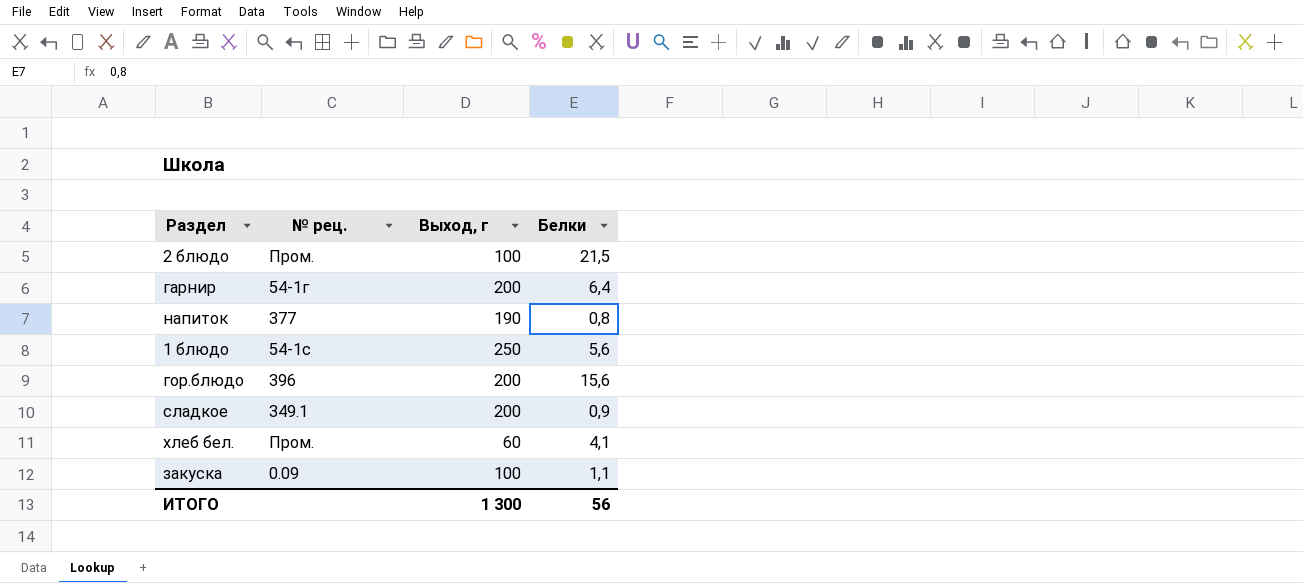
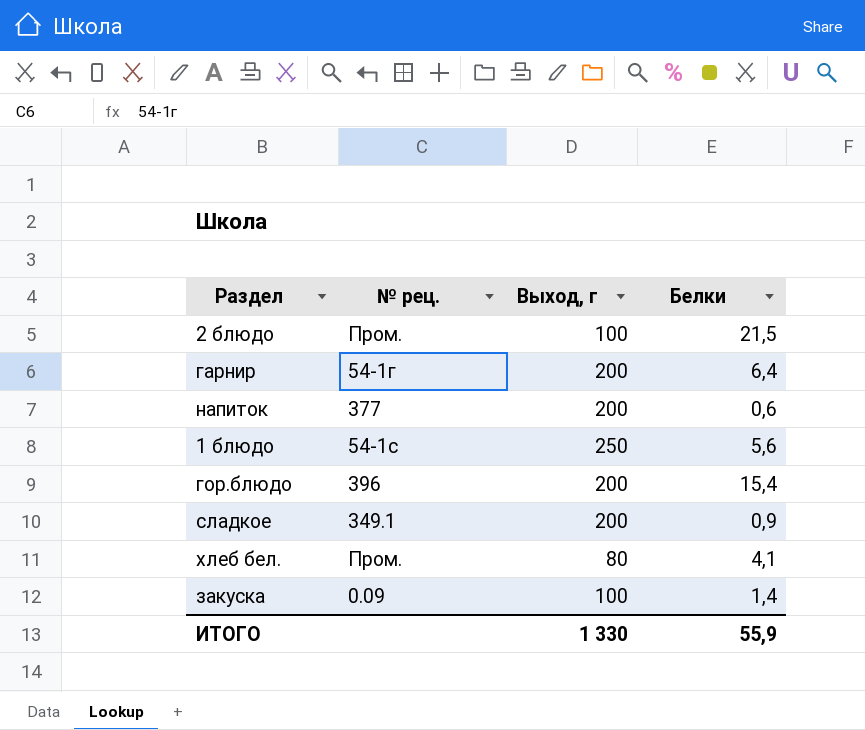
напиток | Выход, г: 190 -> 200
напиток | Белки: 0,8 -> 0,6
гор.блюдо | Белки: 15,6 -> 15,4
хлеб бел. | Выход, г: 60 -> 80
закуска | Белки: 1,1 -> 1,4
ИТОГО | Выход, г: 1 300 -> 1 330
ИТОГО | Белки: 56 -> 55,9

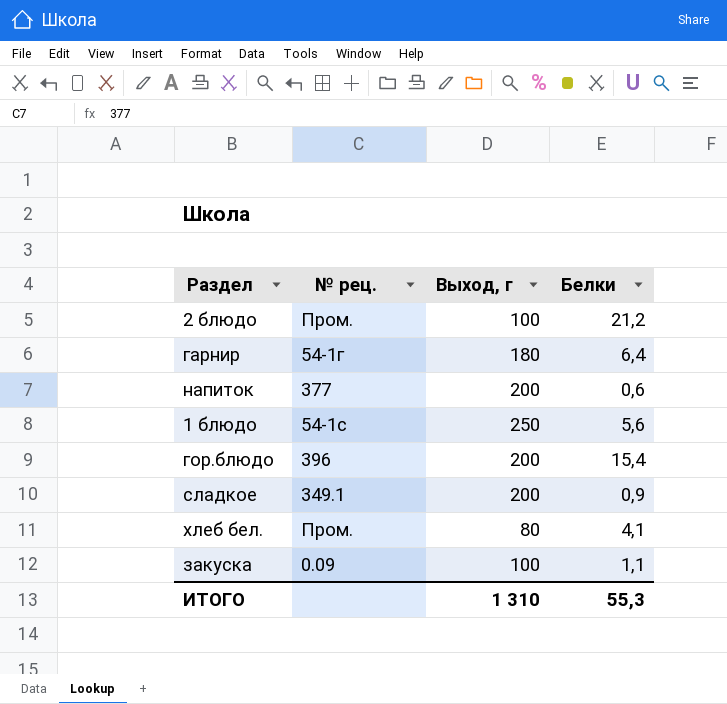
2 блюдо | Белки: 21,5 -> 21,2
гарнир | Выход, г: 200 -> 180
закуска | Белки: 1,4 -> 1,1
ИТОГО | Выход, г: 1 330 -> 1 310
ИТОГО | Белки: 55,9 -> 55,3

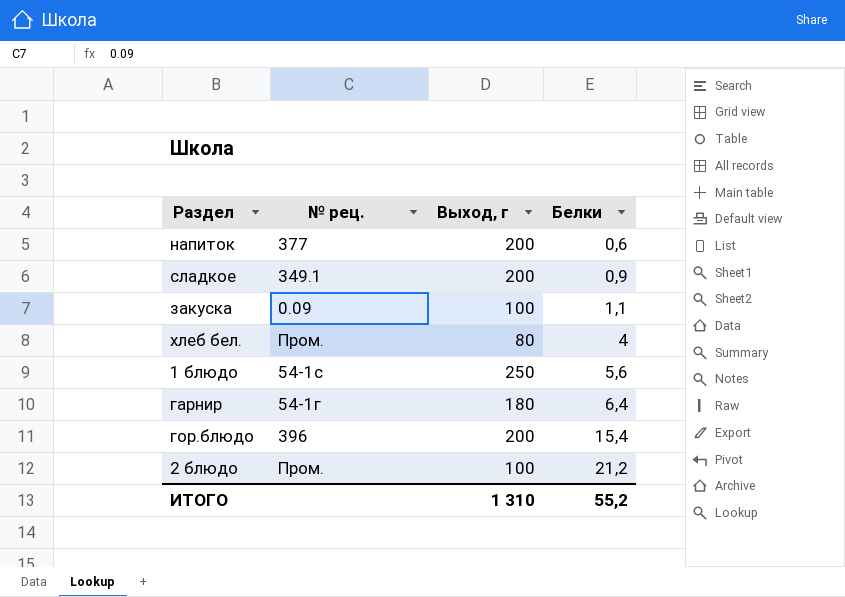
row order: none -> Белки ascending
хлеб бел. | Белки: 4,1 -> 4
ИТОГО | Белки: 55,3 -> 55,2

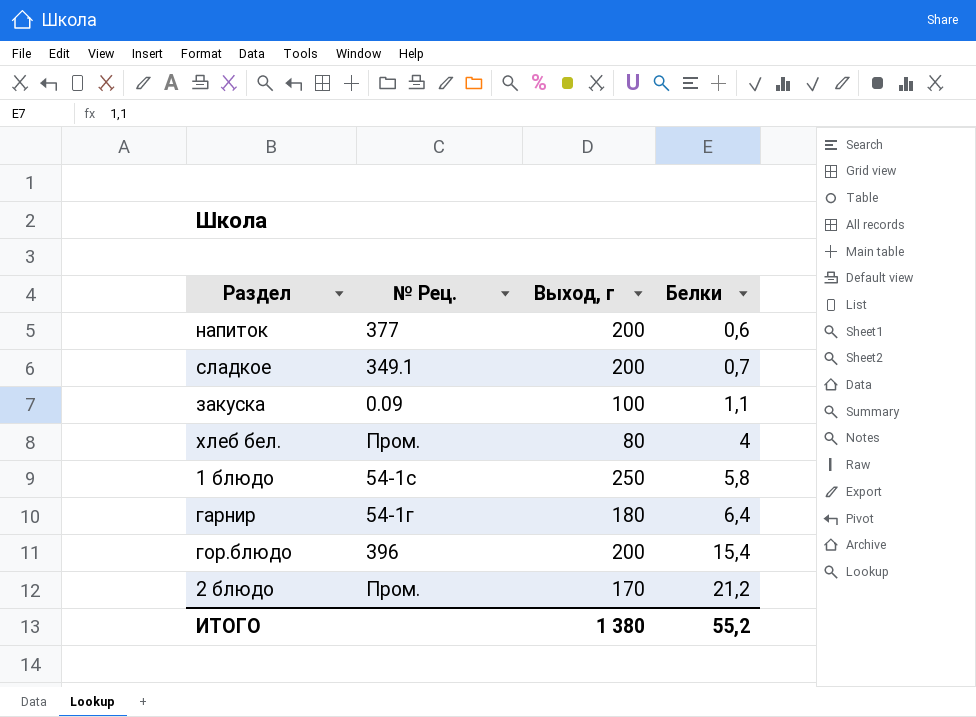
column name: № рец. -> № Рец.
сладкое | Белки: 0,9 -> 0,7
1 блюдо | Белки: 5,6 -> 5,8
2 блюдо | Выход, г: 100 -> 170
ИТОГО | Выход, г: 1 310 -> 1 380

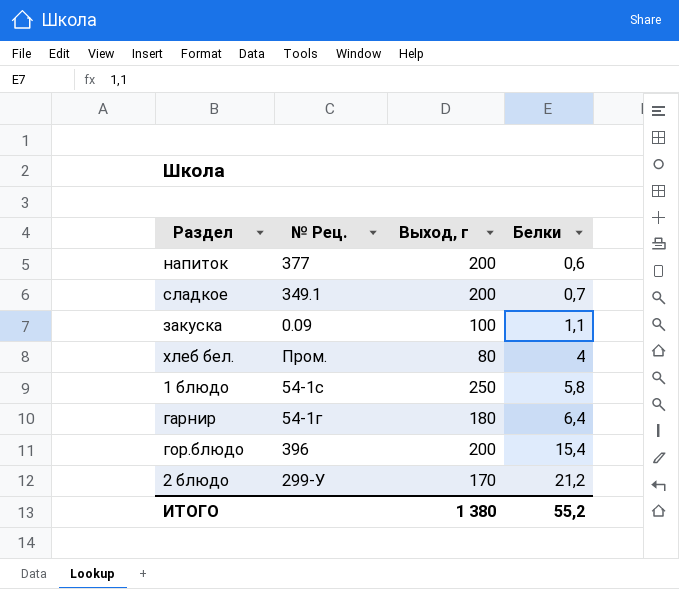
2 блюдо | № Рец.: Пром. -> 299-У

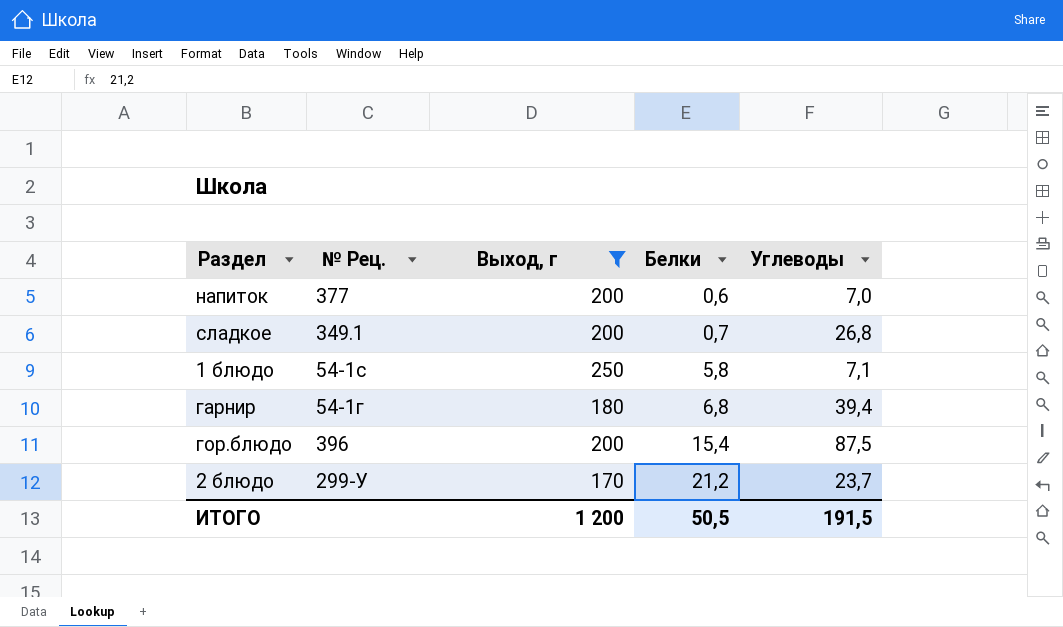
filter: none -> Выход, г >= 170
column Углеводы | position: none -> 5
гарнир | Белки: 6,4 -> 6,8
ИТОГО | Выход, г: 1 380 -> 1 200
ИТОГО | Белки: 55,2 -> 50,5

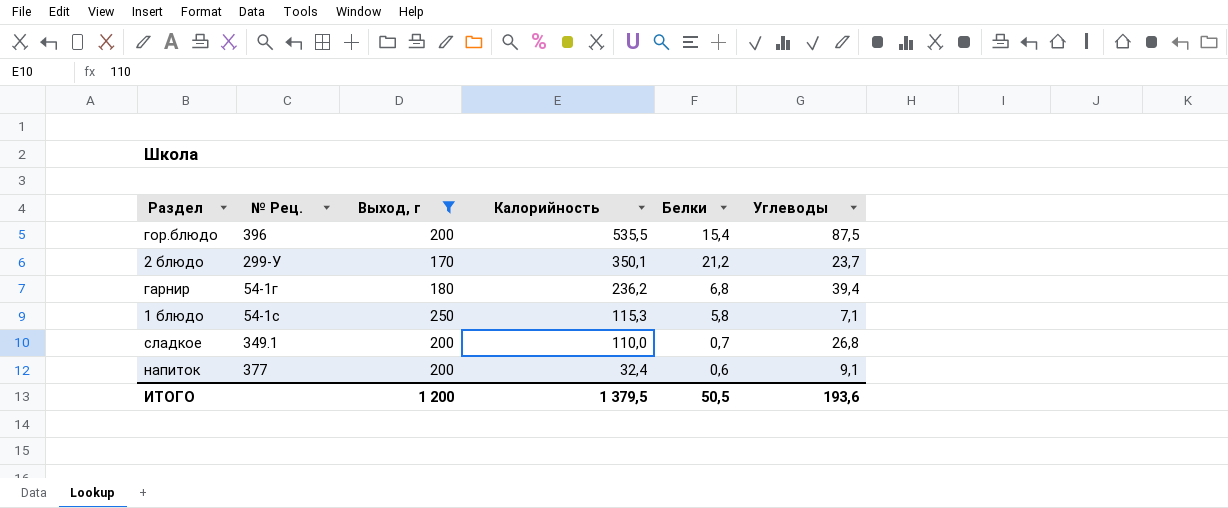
row order: Белки ascending -> Калорийность descending
column Калорийность | position: none -> 4
напиток | Углеводы: 7,0 -> 9,1
ИТОГО | Углеводы: 191,5 -> 193,6

